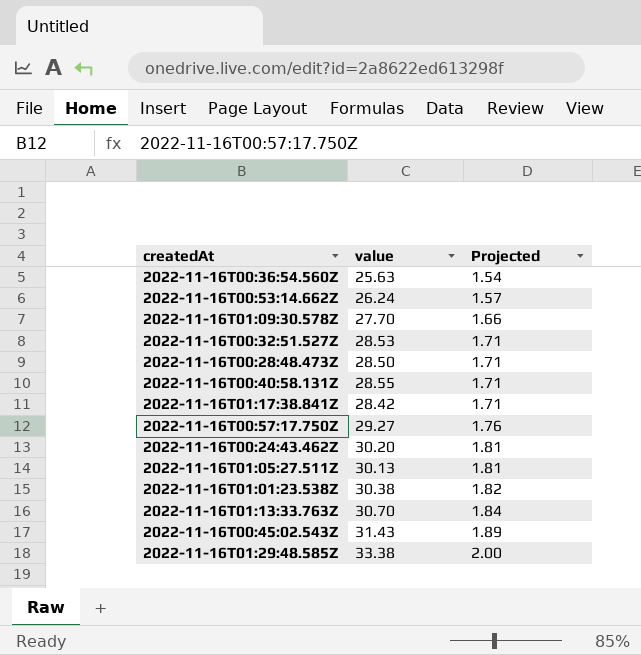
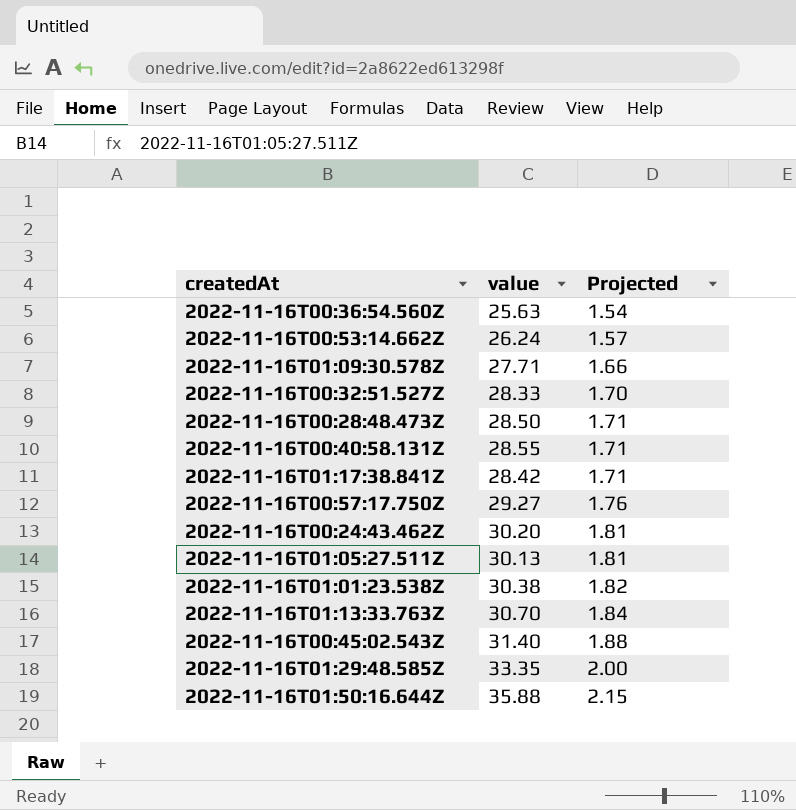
2022-11-16T01:09:30.578Z | value: 27.70 -> 27.71
2022-11-16T00:32:51.527Z | value: 28.53 -> 28.33
2022-11-16T00:32:51.527Z | Projected: 1.71 -> 1.70
2022-11-16T00:45:02.543Z | value: 31.43 -> 31.40
2022-11-16T00:45:02.543Z | Projected: 1.89 -> 1.88
2022-11-16T01:29:48.585Z | value: 33.38 -> 33.35
row 2022-11-16T01:50:16.644Z: none -> 35.88 | 2.15

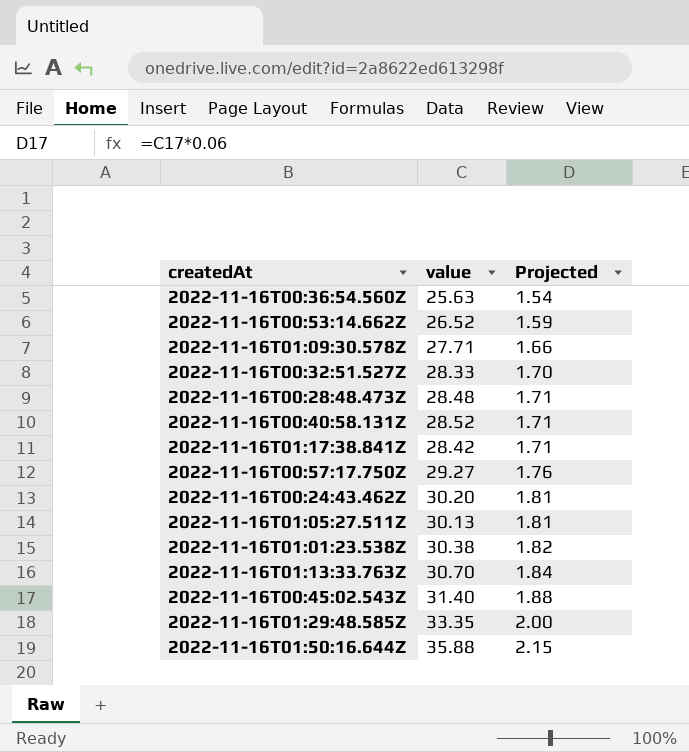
2022-11-16T00:53:14.662Z | value: 26.24 -> 26.52
2022-11-16T00:53:14.662Z | Projected: 1.57 -> 1.59
2022-11-16T00:28:48.473Z | value: 28.50 -> 28.48
2022-11-16T00:40:58.131Z | value: 28.55 -> 28.52

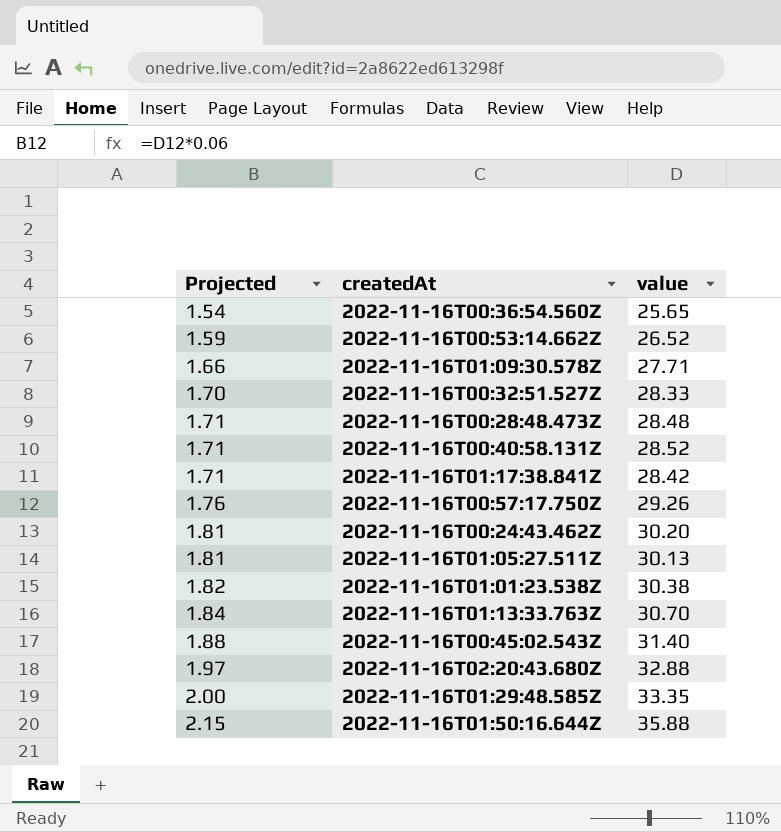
column Projected | position: 3 -> 1
2022-11-16T00:36:54.560Z | value: 25.63 -> 25.65
2022-11-16T00:57:17.750Z | value: 29.27 -> 29.26
row 2022-11-16T02:20:43.680Z: none -> 1.97 | 32.88

